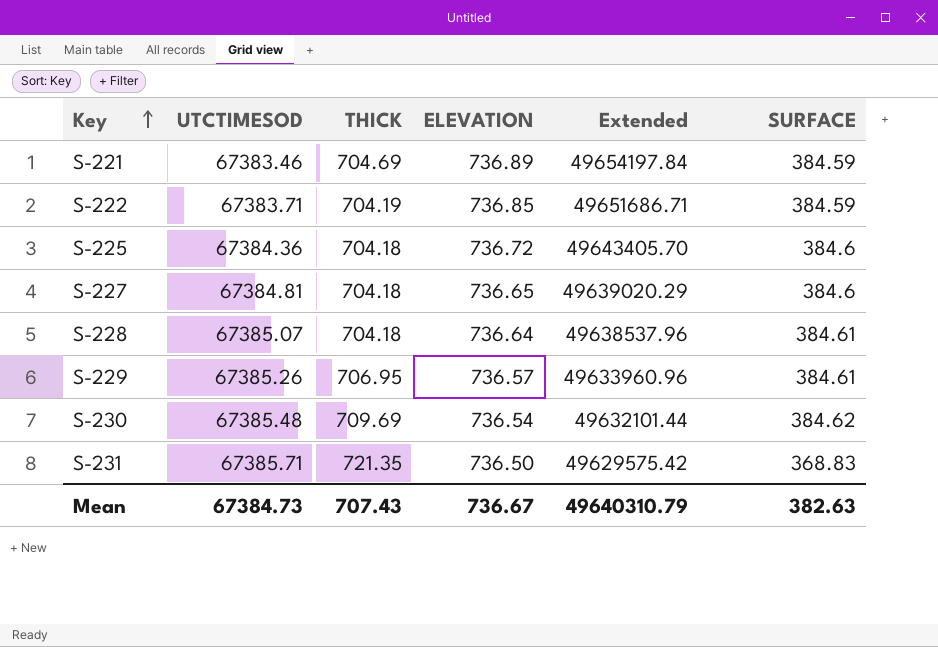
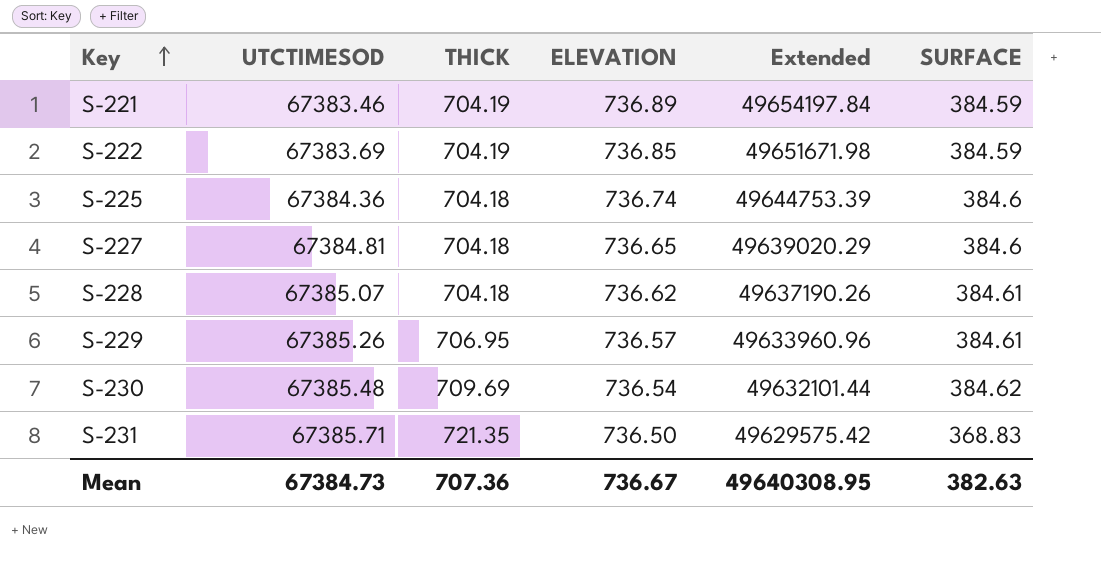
S-221 | THICK: 704.69 -> 704.19
S-222 | UTCTIMESOD: 67383.71 -> 67383.69
S-222 | Extended: 49651686.71 -> 49651671.98
S-225 | ELEVATION: 736.72 -> 736.74
S-225 | Extended: 49643405.70 -> 49644753.39
S-228 | ELEVATION: 736.64 -> 736.62
S-228 | Extended: 49638537.96 -> 49637190.26
Mean | THICK: 707.43 -> 707.36
Mean | Extended: 49640310.79 -> 49640308.95

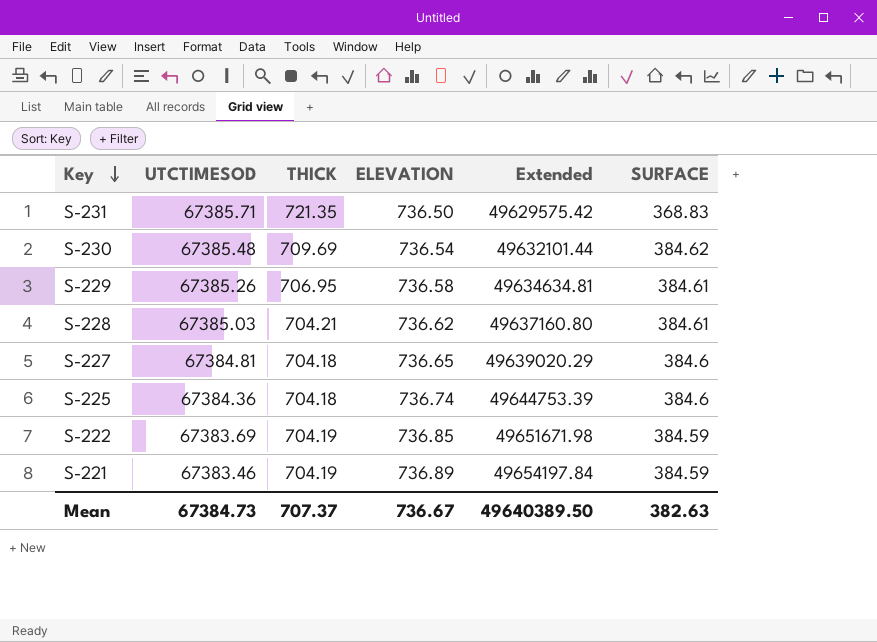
row order: Key ascending -> Key descending
S-229 | ELEVATION: 736.57 -> 736.58
S-229 | Extended: 49633960.96 -> 49634634.81
S-228 | UTCTIMESOD: 67385.07 -> 67385.03
S-228 | THICK: 704.18 -> 704.21
S-228 | Extended: 49637190.26 -> 49637160.80
Mean | THICK: 707.36 -> 707.37
Mean | Extended: 49640308.95 -> 49640389.50

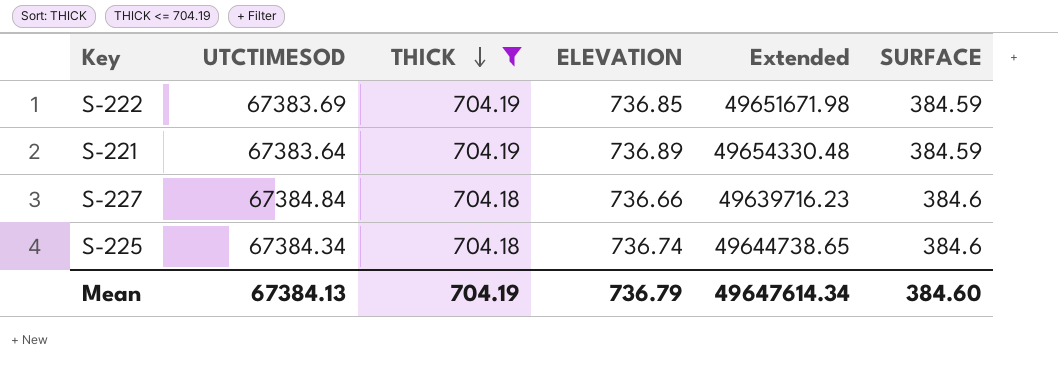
filter: none -> THICK <= 704.19
row order: Key descending -> THICK descending
S-221 | UTCTIMESOD: 67383.46 -> 67383.64
S-221 | Extended: 49654197.84 -> 49654330.48
S-227 | UTCTIMESOD: 67384.81 -> 67384.84
S-227 | ELEVATION: 736.65 -> 736.66
S-227 | Extended: 49639020.29 -> 49639716.23
S-225 | UTCTIMESOD: 67384.36 -> 67384.34
S-225 | Extended: 49644753.39 -> 49644738.65
Mean | UTCTIMESOD: 67384.73 -> 67384.13
Mean | THICK: 707.37 -> 704.19
Mean | ELEVATION: 736.67 -> 736.79
Mean | Extended: 49640389.50 -> 49647614.34
Mean | SURFACE: 382.63 -> 384.60

